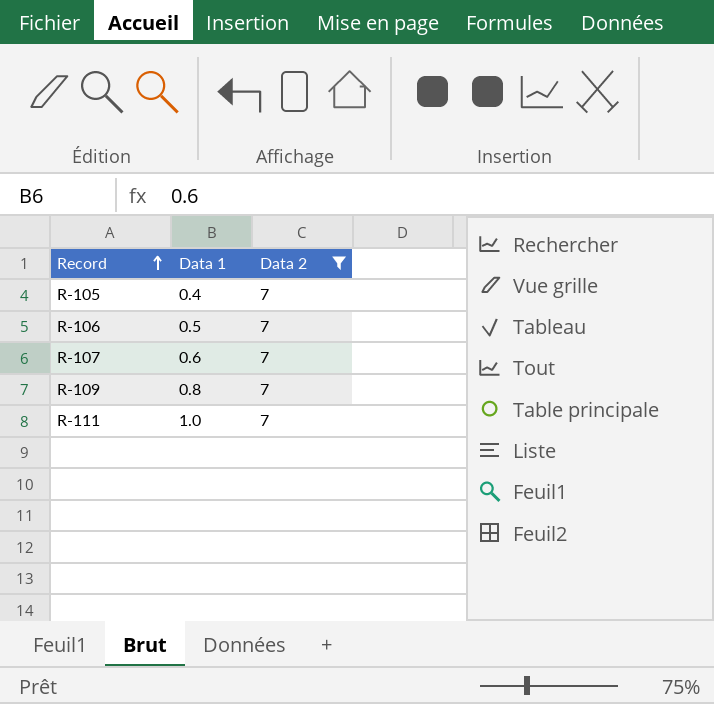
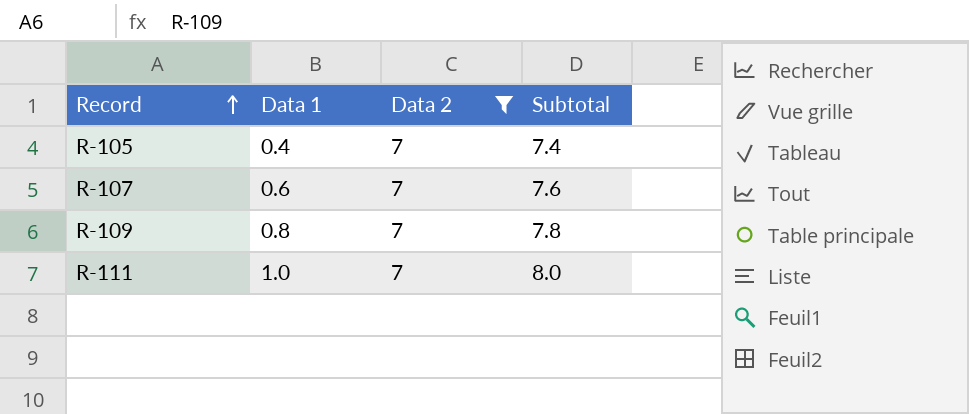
column Subtotal | formula: none -> [Data 1] + [Data 2]
row R-106: 0.5 | 7 -> none

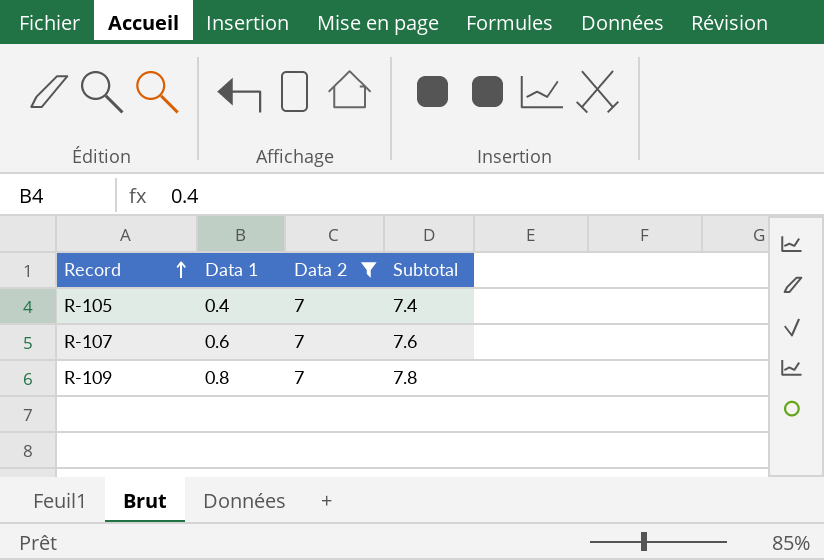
row R-111: 1.0 | 7 | 8.0 -> none

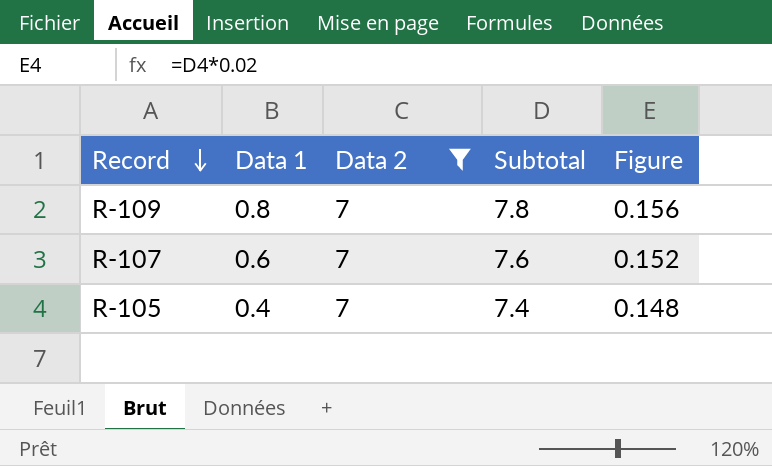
row order: Record ascending -> Record descending
column Figure | formula: none -> [Subtotal] * 0.02

